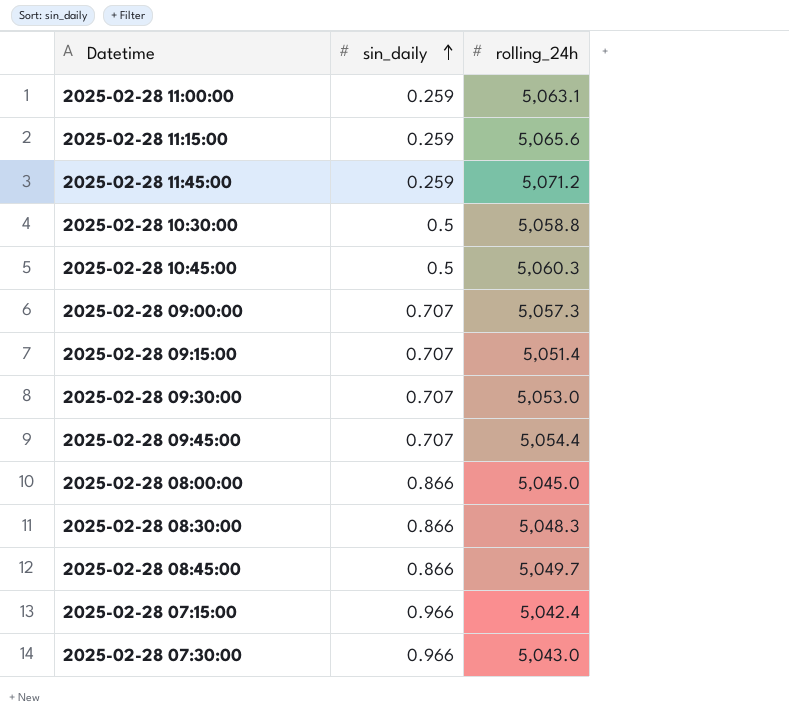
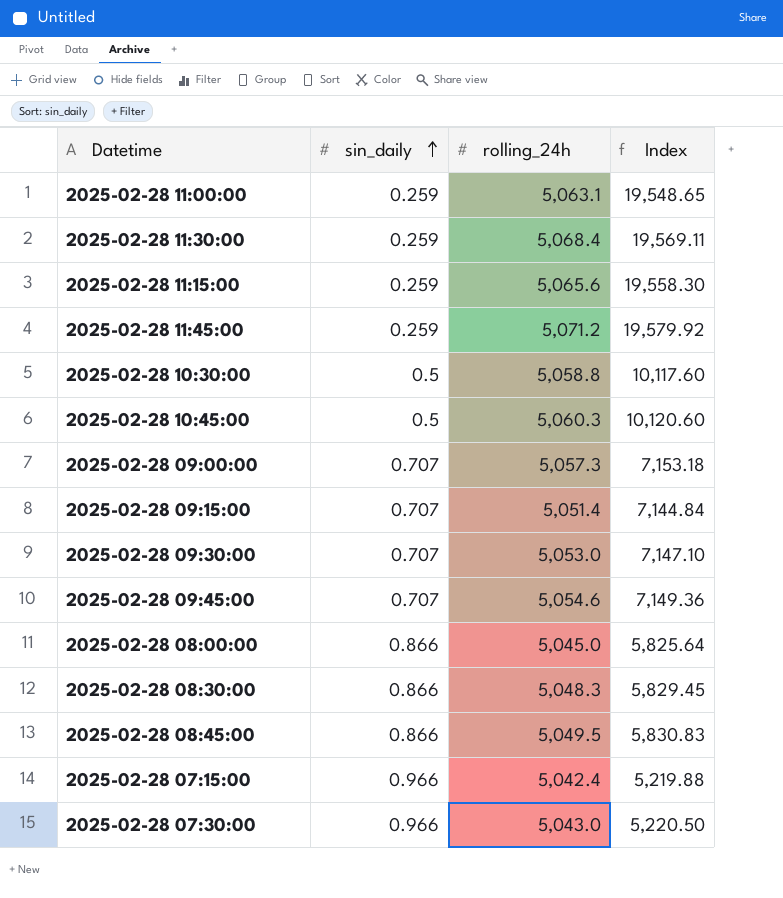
column Index | formula: none -> [rolling_24h] / [sin_daily]
row 2025-02-28 11:30:00: none -> 0.259 | 5,068.4 | 19,569.11
2025-02-28 09:45:00 | rolling_24h: 5,054.4 -> 5,054.6
2025-02-28 08:45:00 | rolling_24h: 5,049.7 -> 5,049.5

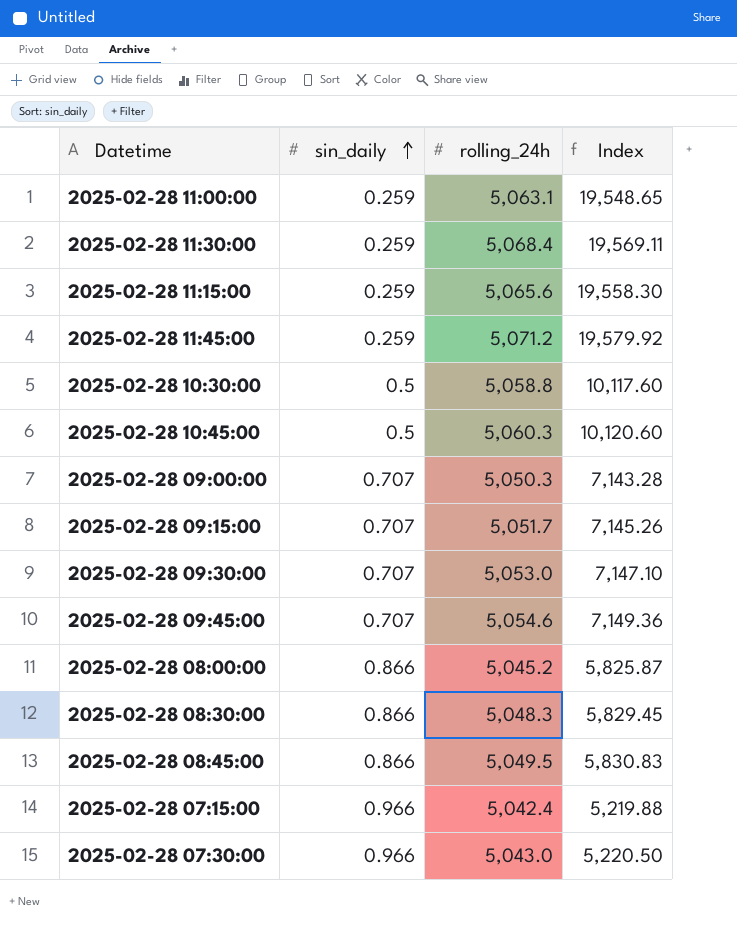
2025-02-28 09:00:00 | rolling_24h: 5,057.3 -> 5,050.3
2025-02-28 09:00:00 | Index: 7,153.18 -> 7,143.28
2025-02-28 09:15:00 | rolling_24h: 5,051.4 -> 5,051.7
2025-02-28 09:15:00 | Index: 7,144.84 -> 7,145.26
2025-02-28 08:00:00 | rolling_24h: 5,045.0 -> 5,045.2
2025-02-28 08:00:00 | Index: 5,825.64 -> 5,825.87

